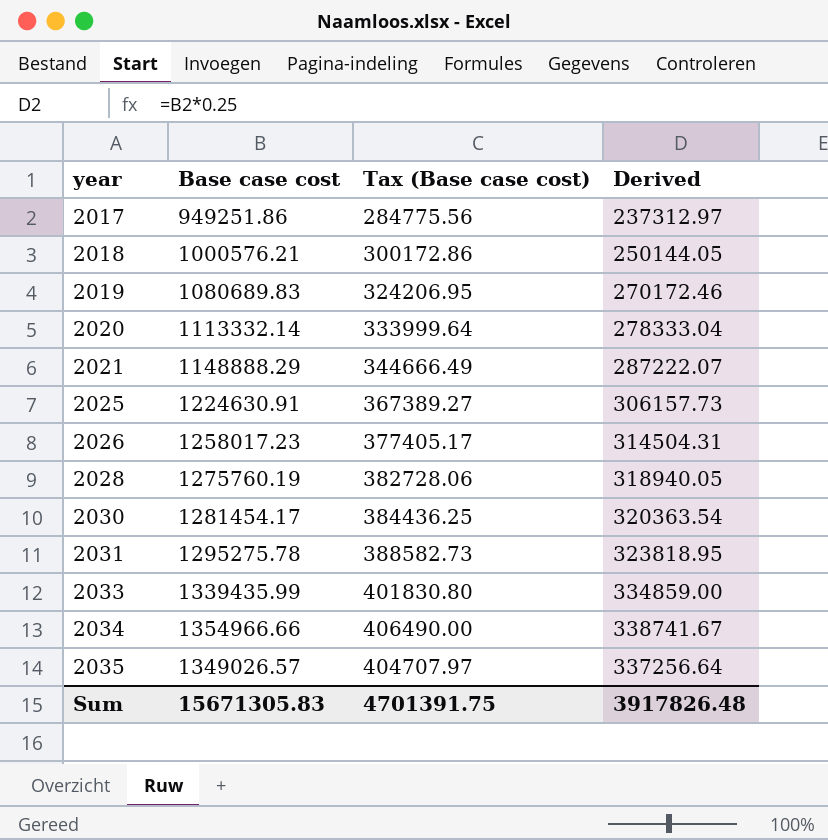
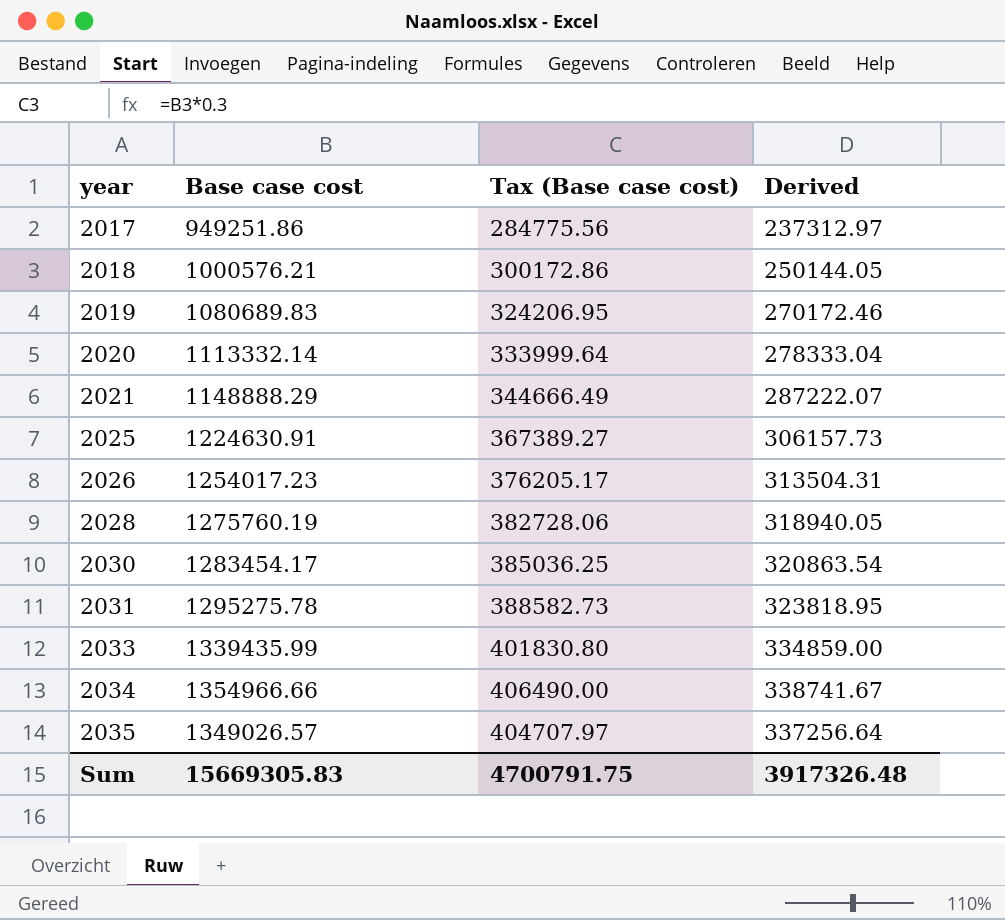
2026 | Base case cost: 1258017.23 -> 1254017.23
2026 | Tax (Base case cost): 377405.17 -> 376205.17
2026 | Derived: 314504.31 -> 313504.31
2030 | Base case cost: 1281454.17 -> 1283454.17
2030 | Tax (Base case cost): 384436.25 -> 385036.25
2030 | Derived: 320363.54 -> 320863.54
Sum | Base case cost: 15671305.83 -> 15669305.83
Sum | Tax (Base case cost): 4701391.75 -> 4700791.75
Sum | Derived: 3917826.48 -> 3917326.48

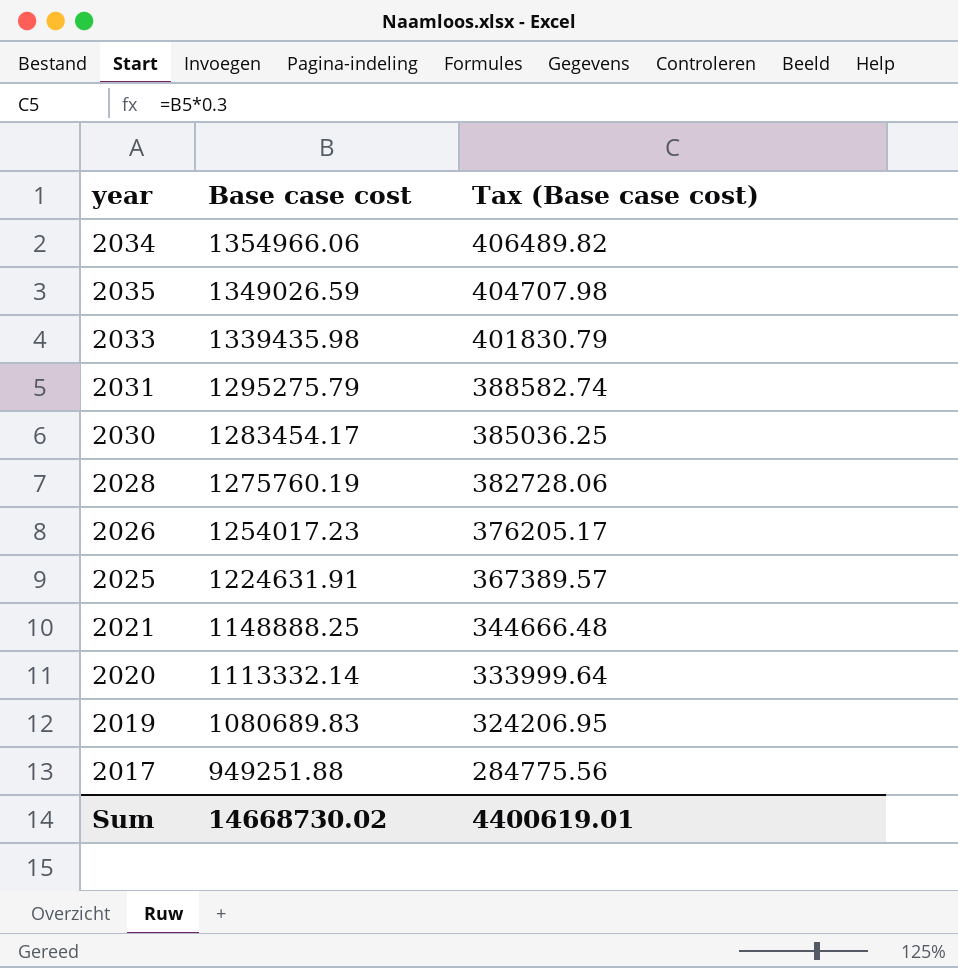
row order: year ascending -> Base case cost descending
column Derived | formula: [Base case cost] * 0.25 -> none
row 2018: 1000576.21 | 300172.86 | 250144.05 -> none
2034 | Base case cost: 1354966.66 -> 1354966.06
2034 | Tax (Base case cost): 406490.00 -> 406489.82
2035 | Base case cost: 1349026.57 -> 1349026.59
2035 | Tax (Base case cost): 404707.97 -> 404707.98
2033 | Base case cost: 1339435.99 -> 1339435.98
2033 | Tax (Base case cost): 401830.80 -> 401830.79
2031 | Base case cost: 1295275.78 -> 1295275.79
2031 | Tax (Base case cost): 388582.73 -> 388582.74
2025 | Base case cost: 1224630.91 -> 1224631.91
2025 | Tax (Base case cost): 367389.27 -> 367389.57
2021 | Base case cost: 1148888.29 -> 1148888.25
2021 | Tax (Base case cost): 344666.49 -> 344666.48
2017 | Base case cost: 949251.86 -> 949251.88
Sum | Base case cost: 15669305.83 -> 14668730.02
Sum | Tax (Base case cost): 4700791.75 -> 4400619.01

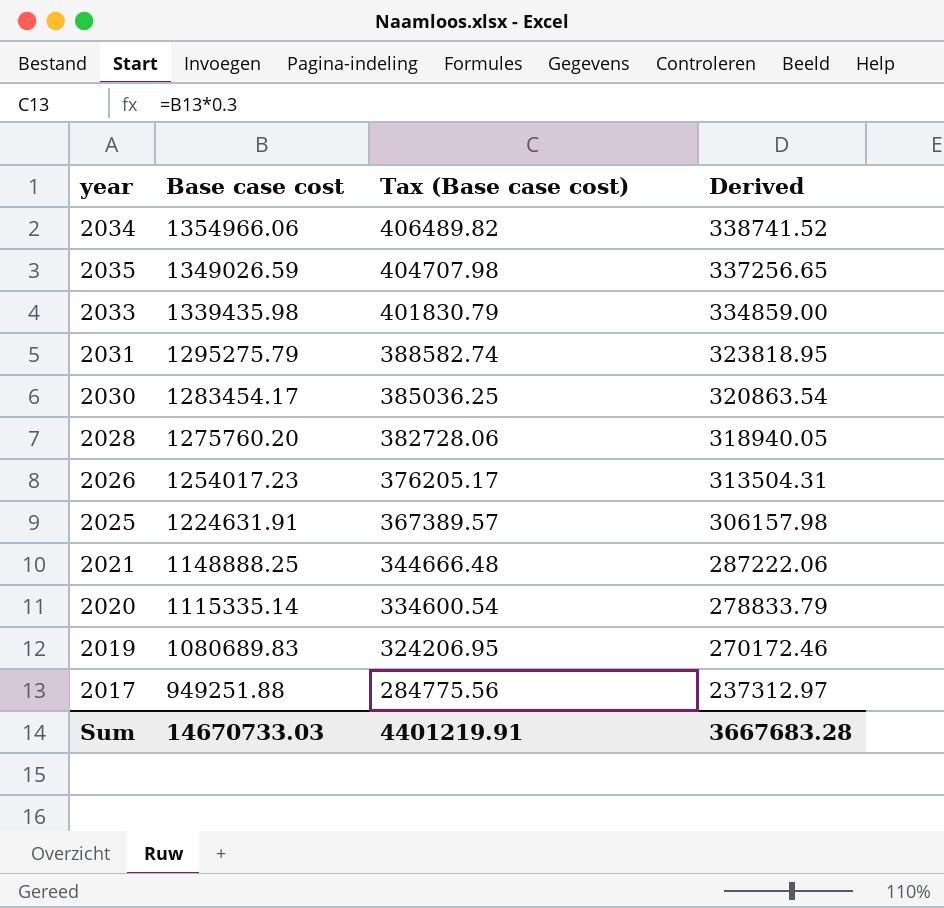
column Derived | formula: none -> [Base case cost] * 0.25
2028 | Base case cost: 1275760.19 -> 1275760.20
2020 | Base case cost: 1113332.14 -> 1115335.14
2020 | Tax (Base case cost): 333999.64 -> 334600.54
Sum | Base case cost: 14668730.02 -> 14670733.03
Sum | Tax (Base case cost): 4400619.01 -> 4401219.91

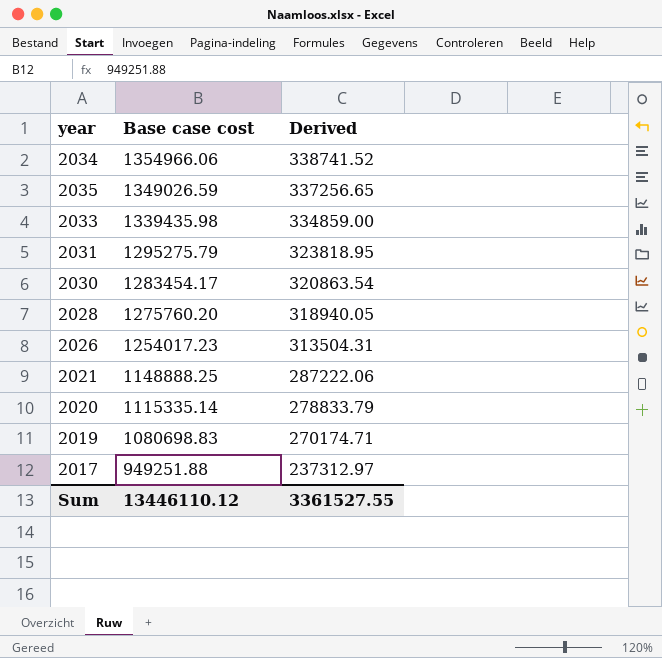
column Tax (Base case cost) | formula: [Base case cost] * 0.3 -> none
row 2025: 1224631.91 | 367389.57 | 306157.98 -> none
2019 | Base case cost: 1080689.83 -> 1080698.83
2019 | Derived: 270172.46 -> 270174.71
Sum | Base case cost: 14670733.03 -> 13446110.12
Sum | Derived: 3667683.28 -> 3361527.55

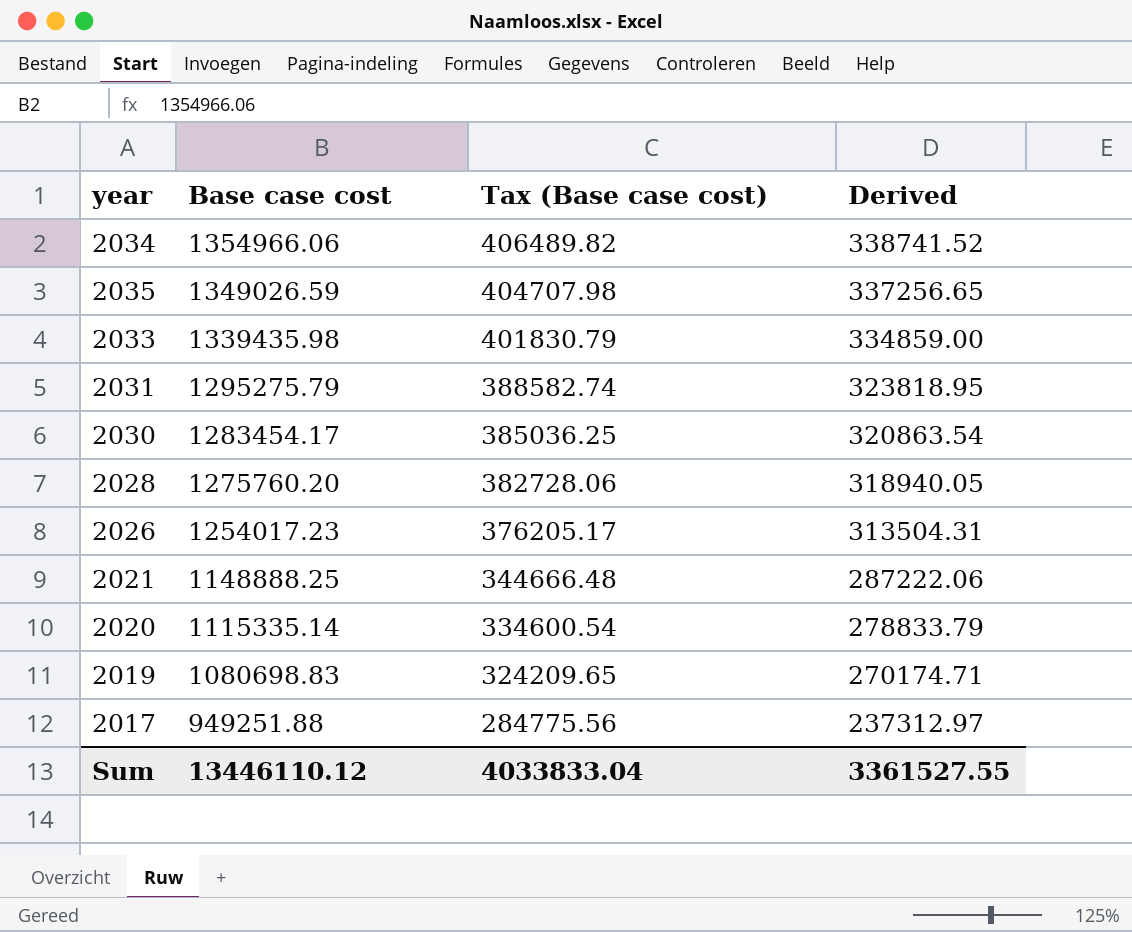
column Tax (Base case cost) | formula: none -> [Base case cost] * 0.3

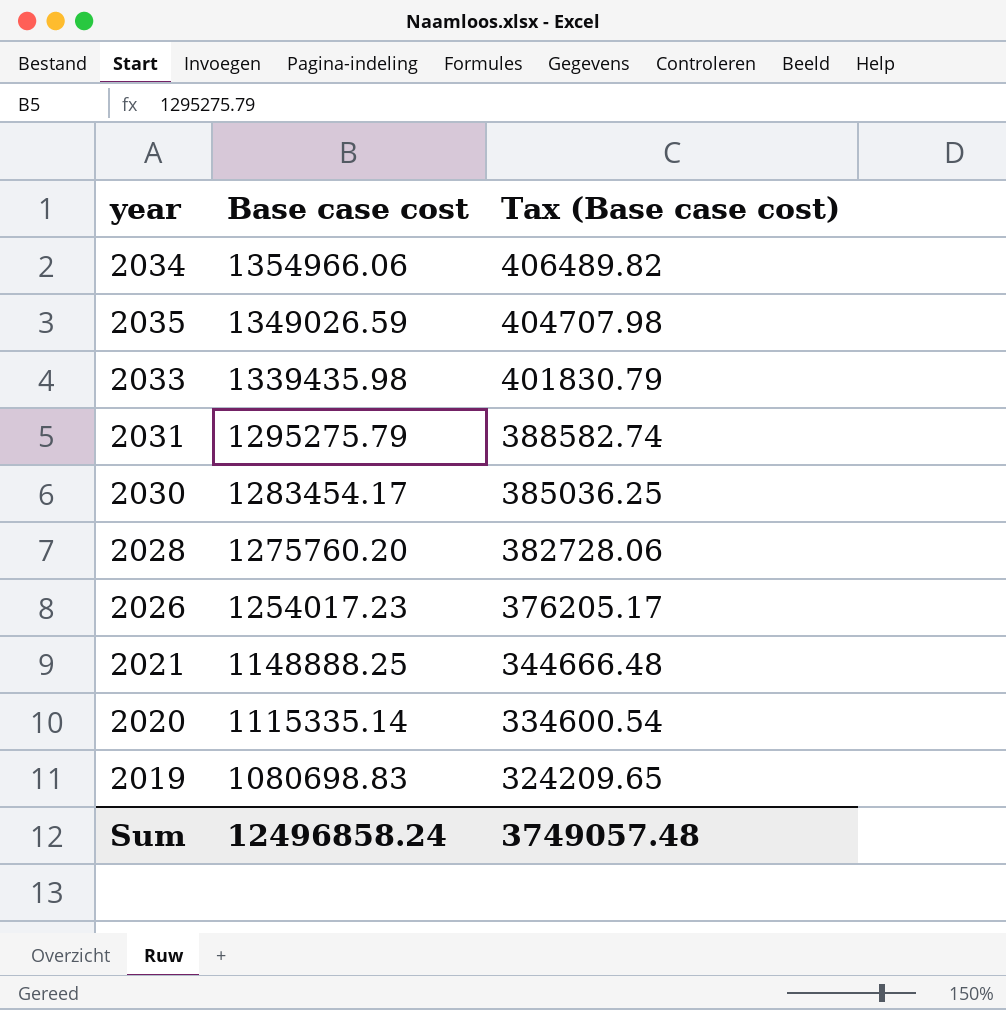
column Derived | formula: [Base case cost] * 0.25 -> none
row 2017: 949251.88 | 284775.56 | 237312.97 -> none
Sum | Base case cost: 13446110.12 -> 12496858.24
Sum | Tax (Base case cost): 4033833.04 -> 3749057.48

